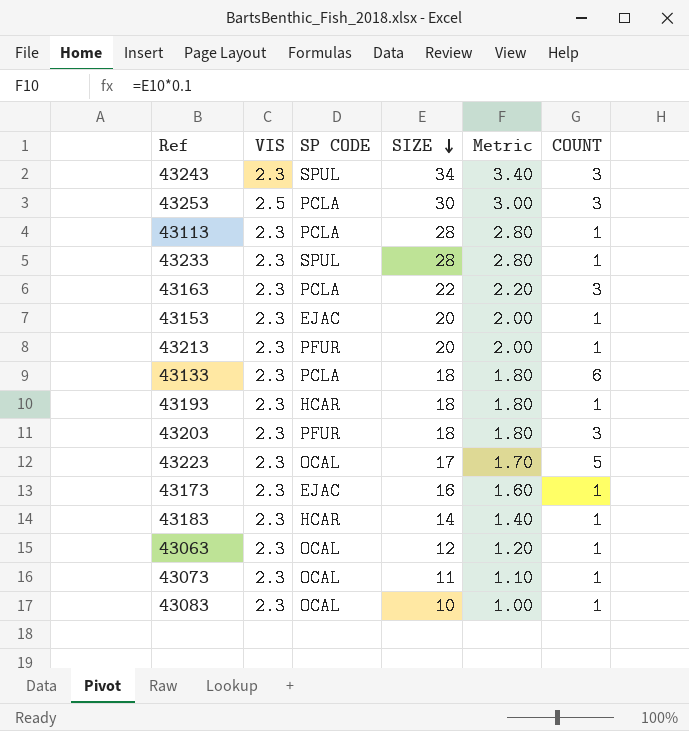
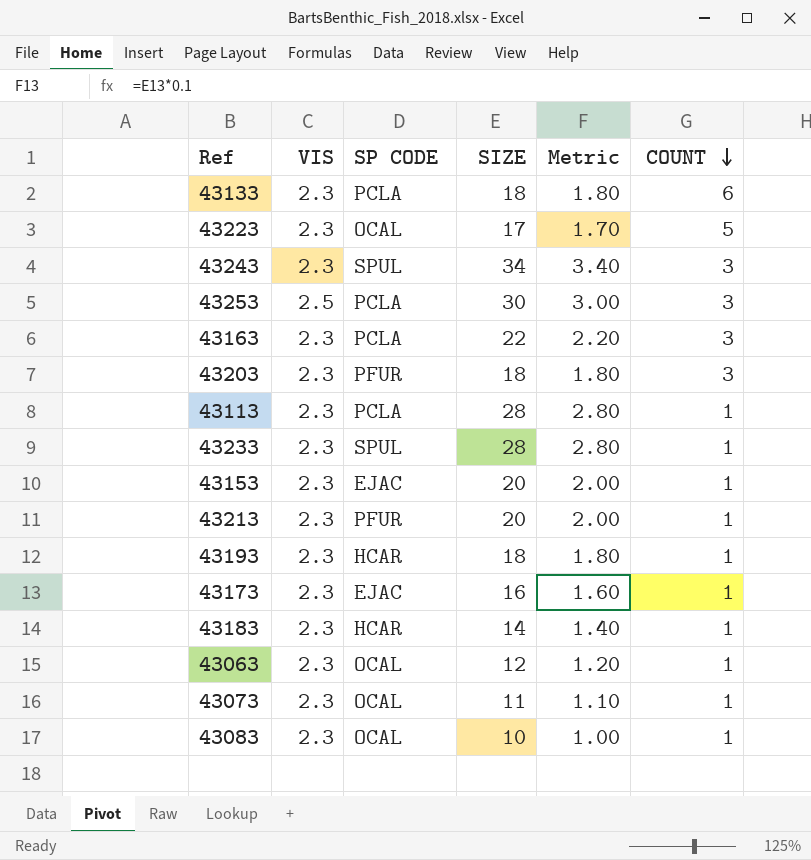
row order: SIZE descending -> COUNT descending

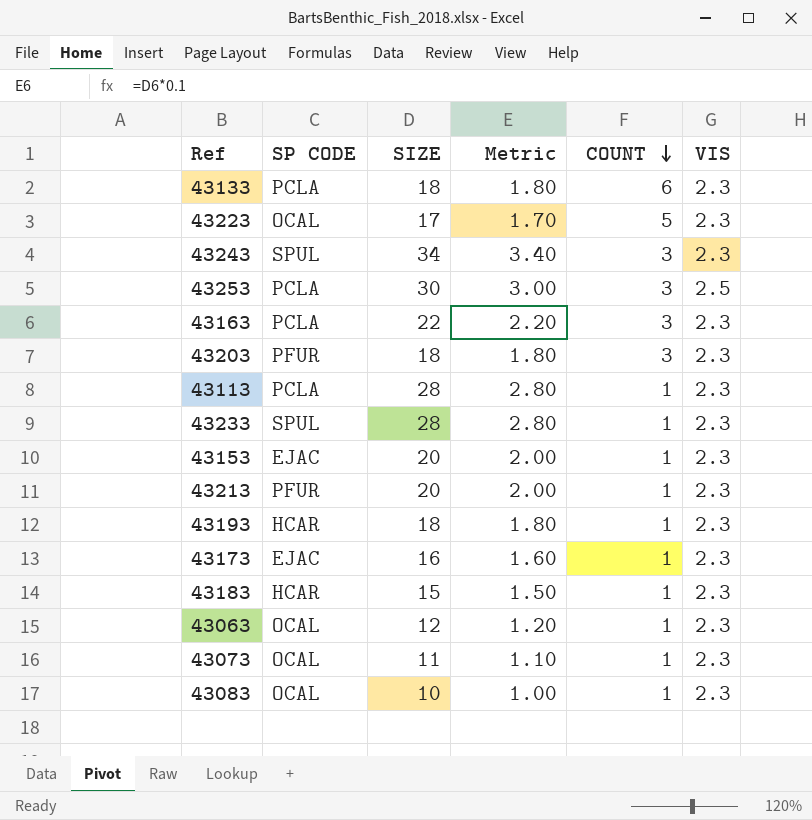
column VIS | position: 2 -> 6
43183 | SIZE: 14 -> 15
43183 | Metric: 1.40 -> 1.50

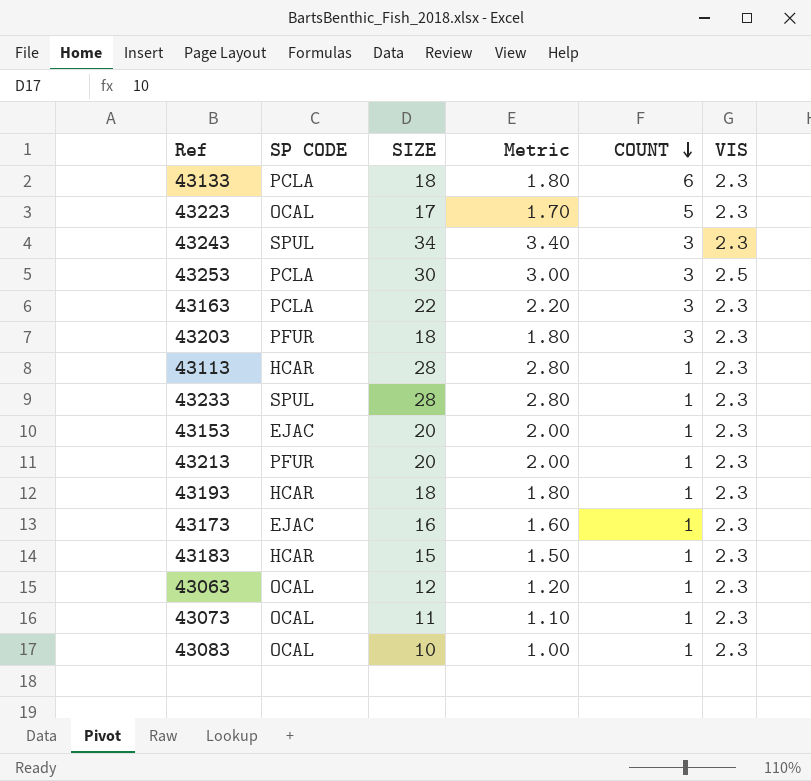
43113 | SP CODE: PCLA -> HCAR

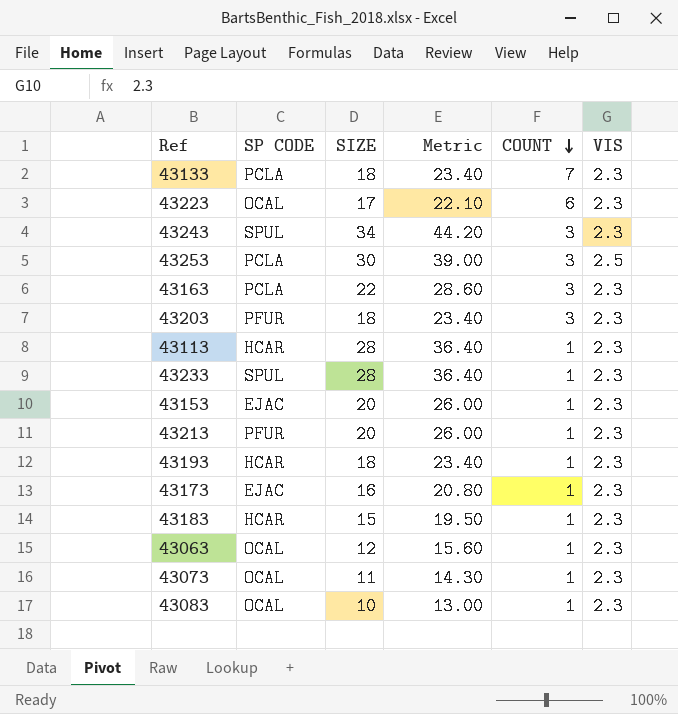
column Metric | formula: [SIZE] * 0.1 -> [SIZE] * 1.3
43133 | COUNT: 6 -> 7
43223 | COUNT: 5 -> 6

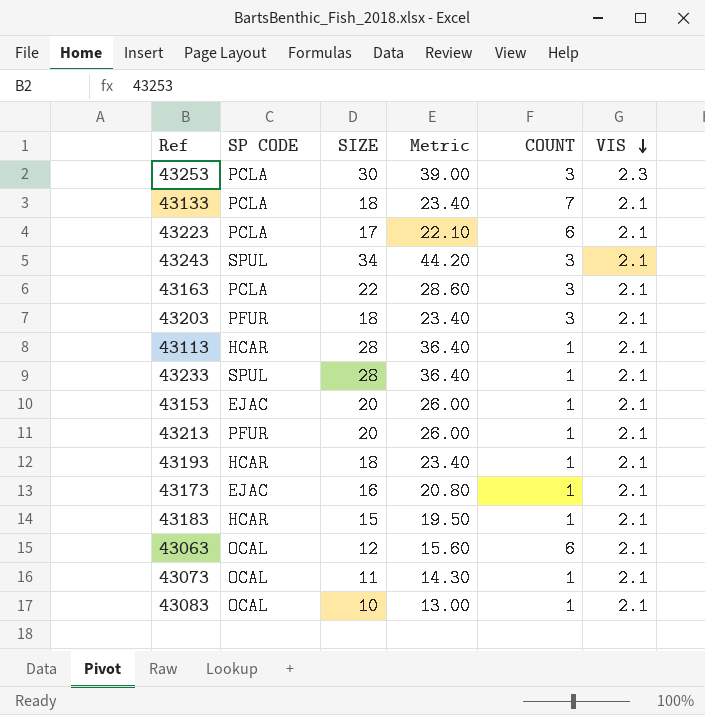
row order: COUNT descending -> VIS descending
43253 | VIS: 2.5 -> 2.3
43133 | VIS: 2.3 -> 2.1
43223 | SP CODE: OCAL -> PCLA
43223 | VIS: 2.3 -> 2.1
43243 | VIS: 2.3 -> 2.1
43163 | VIS: 2.3 -> 2.1
43203 | VIS: 2.3 -> 2.1
43113 | VIS: 2.3 -> 2.1
43233 | VIS: 2.3 -> 2.1
43153 | VIS: 2.3 -> 2.1
43213 | VIS: 2.3 -> 2.1
43193 | VIS: 2.3 -> 2.1
43173 | VIS: 2.3 -> 2.1
43183 | VIS: 2.3 -> 2.1
43063 | COUNT: 1 -> 6
43063 | VIS: 2.3 -> 2.1
43073 | VIS: 2.3 -> 2.1
43083 | VIS: 2.3 -> 2.1

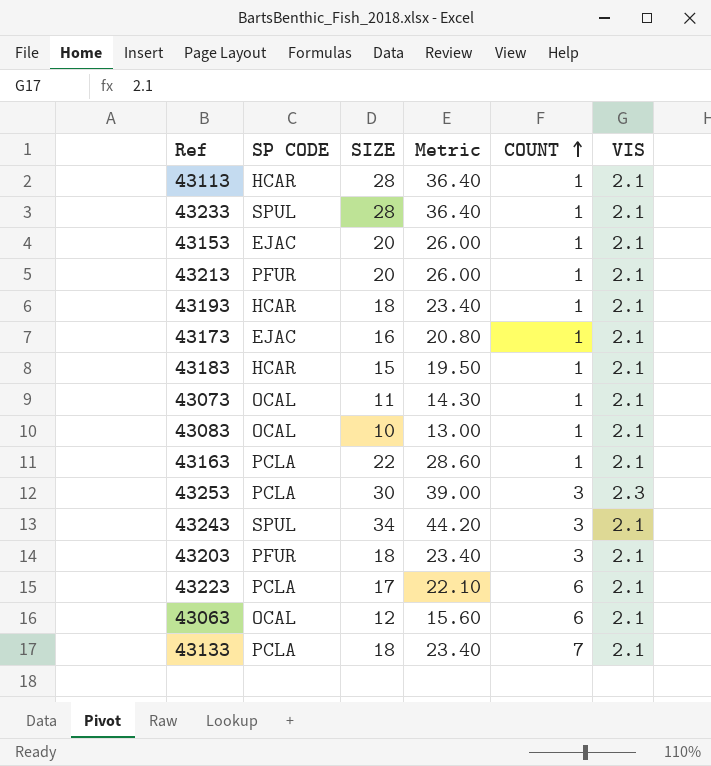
row order: VIS descending -> COUNT ascending
43163 | COUNT: 3 -> 1

